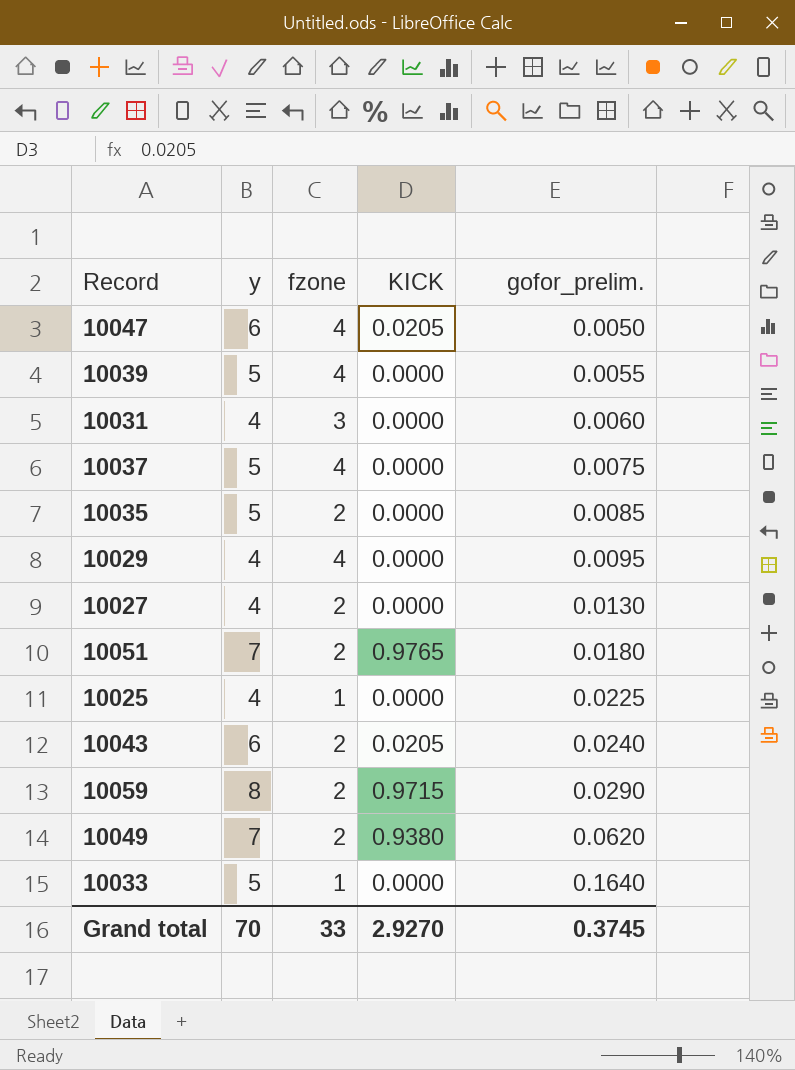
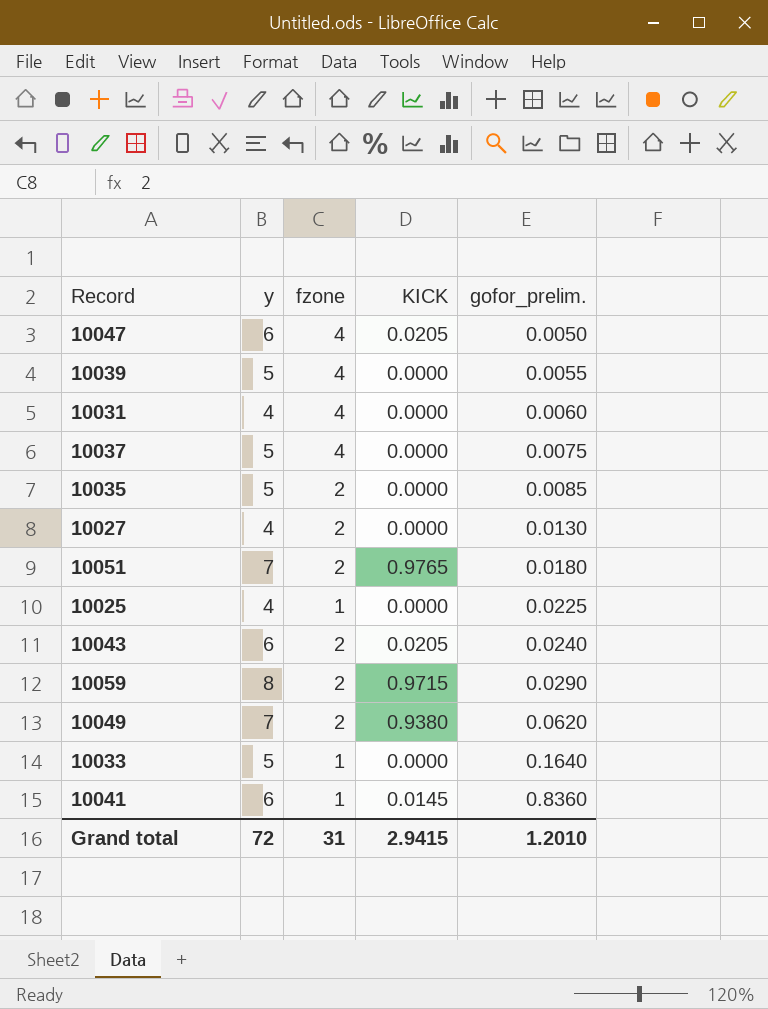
row 10029: 4 | 4 | 0.0000 | 0.0095 -> none
10031 | fzone: 3 -> 4
row 10041: none -> 6 | 1 | 0.0145 | 0.8360
Grand total | y: 70 -> 72
Grand total | fzone: 33 -> 31
Grand total | KICK: 2.9270 -> 2.9415
Grand total | gofor_prelim.: 0.3745 -> 1.2010

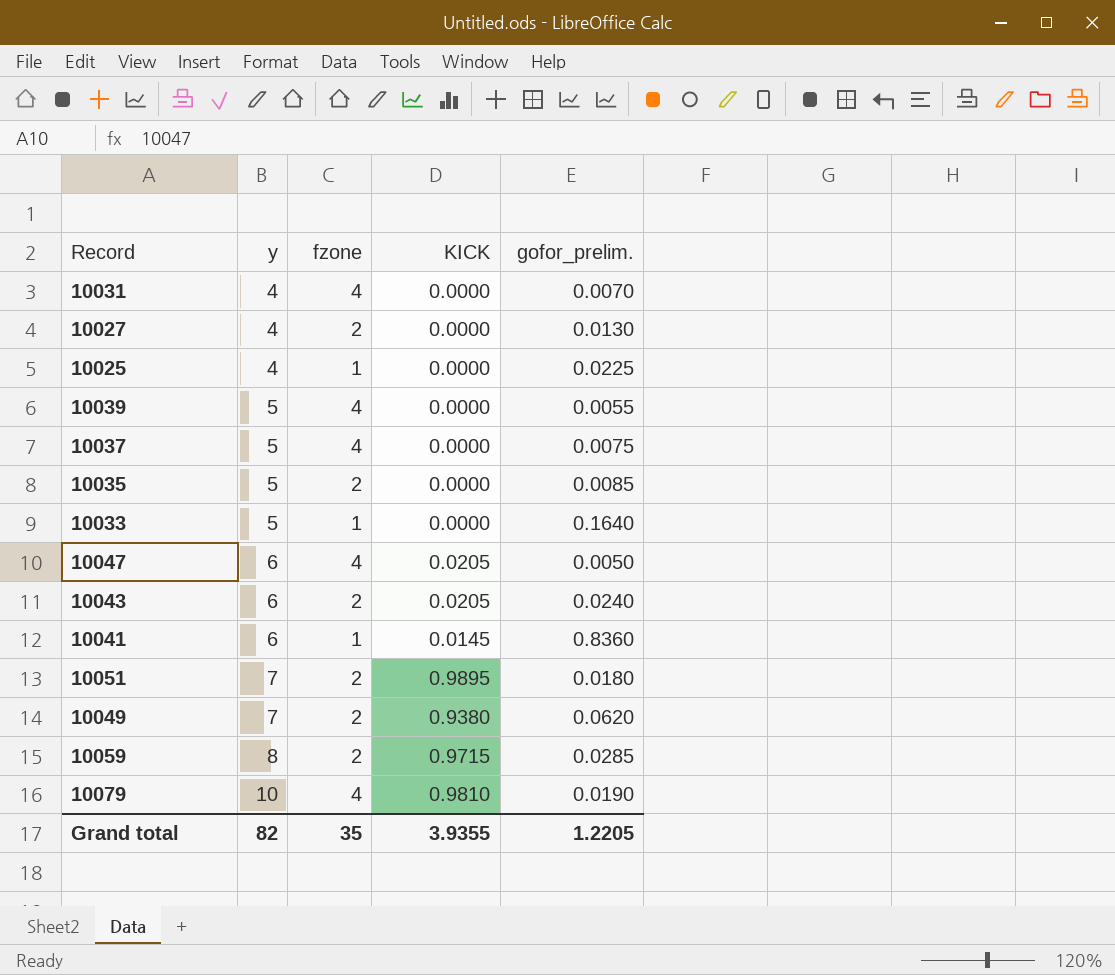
row order: gofor_prelim. ascending -> y ascending
10031 | gofor_prelim.: 0.0060 -> 0.0070
10051 | KICK: 0.9765 -> 0.9895
10059 | gofor_prelim.: 0.0290 -> 0.0285
row 10079: none -> 10 | 4 | 0.9810 | 0.0190
Grand total | y: 72 -> 82
Grand total | fzone: 31 -> 35
Grand total | KICK: 2.9415 -> 3.9355
Grand total | gofor_prelim.: 1.2010 -> 1.2205

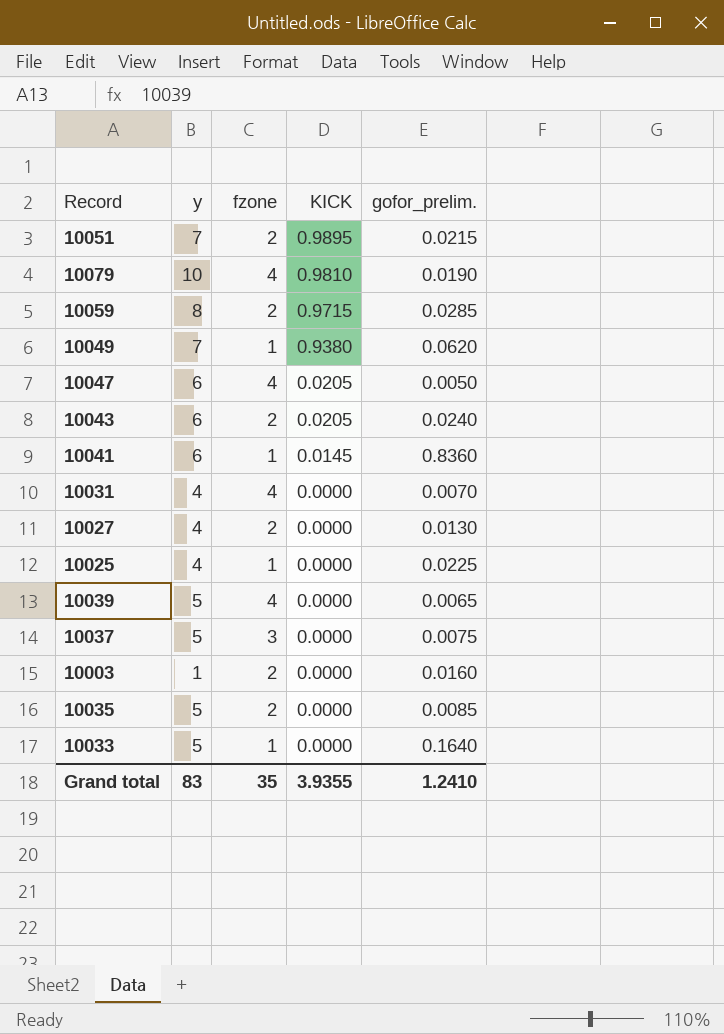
row order: y ascending -> KICK descending
10051 | gofor_prelim.: 0.0180 -> 0.0215
10049 | fzone: 2 -> 1
10039 | gofor_prelim.: 0.0055 -> 0.0065
10037 | fzone: 4 -> 3
row 10003: none -> 1 | 2 | 0.0000 | 0.0160
Grand total | y: 82 -> 83
Grand total | gofor_prelim.: 1.2205 -> 1.2410

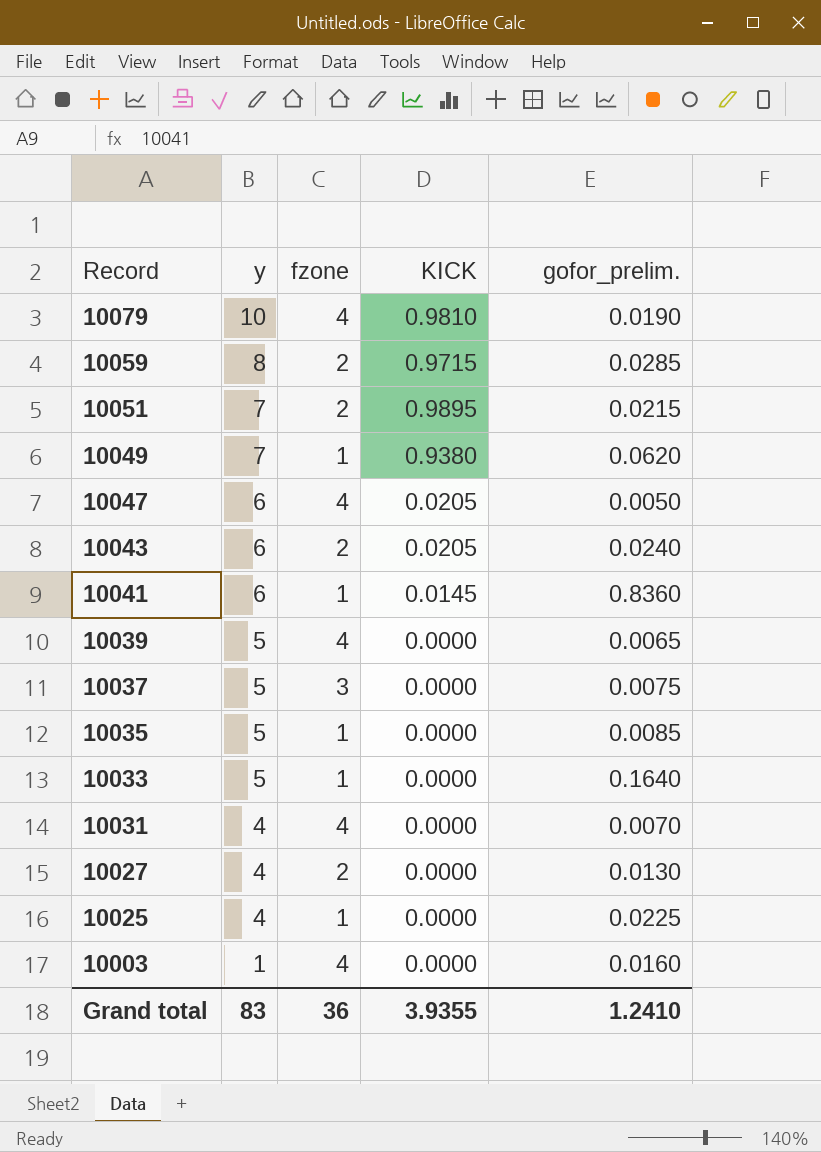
row order: KICK descending -> Record descending
10035 | fzone: 2 -> 1
10003 | fzone: 2 -> 4
Grand total | fzone: 35 -> 36

